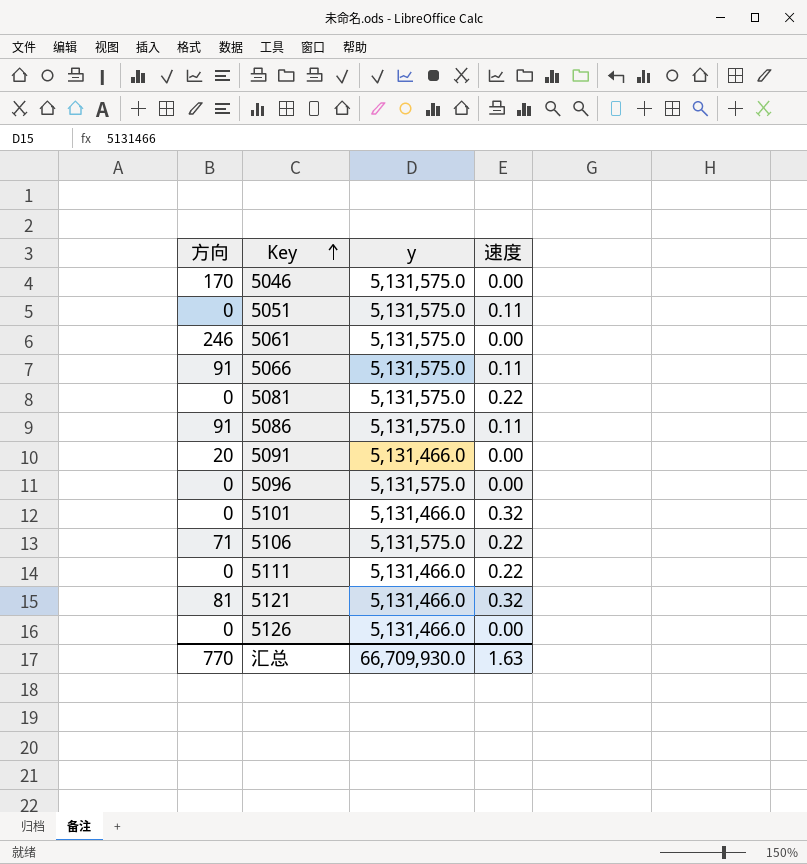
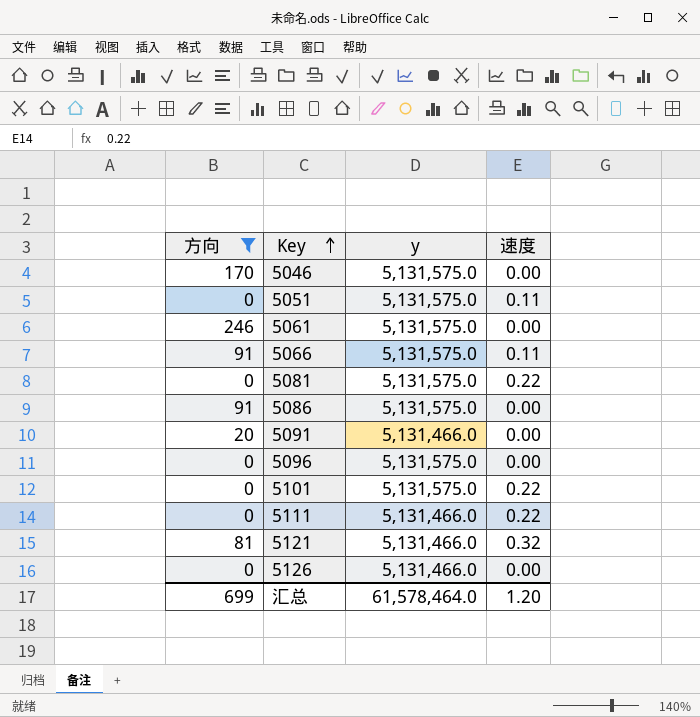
filter: none -> 方向 != 71
5086 | 速度: 0.11 -> 0.00
5101 | y: 5,131,466.0 -> 5,131,575.0
5101 | 速度: 0.32 -> 0.22
汇总 | 方向: 770 -> 699
汇总 | y: 66,709,930.0 -> 61,578,464.0
汇总 | 速度: 1.63 -> 1.20

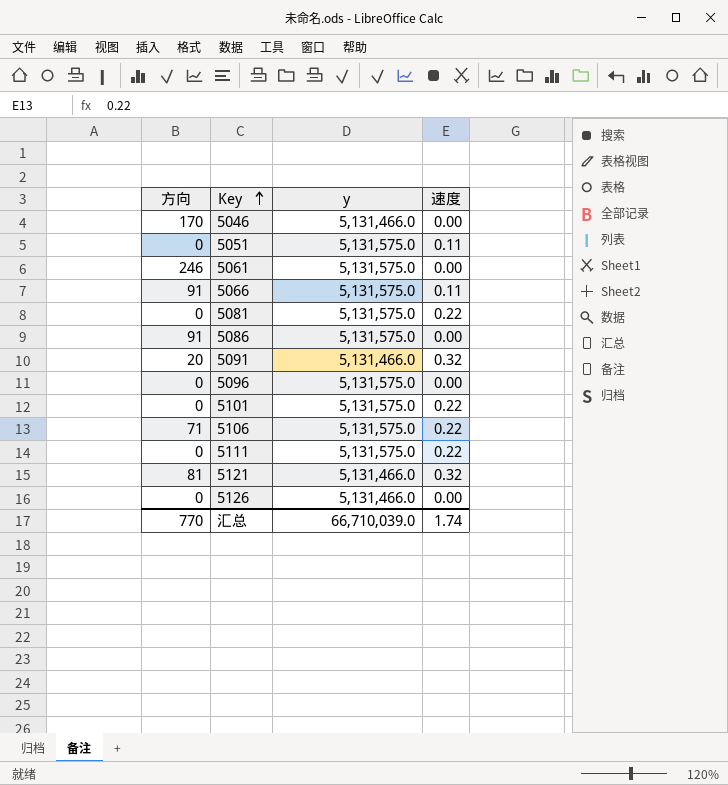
filter: 方向 != 71 -> none
5046 | y: 5,131,575.0 -> 5,131,466.0
5091 | 速度: 0.00 -> 0.32
5111 | y: 5,131,466.0 -> 5,131,575.0
汇总 | 方向: 699 -> 770
汇总 | y: 61,578,464.0 -> 66,710,039.0
汇总 | 速度: 1.20 -> 1.74

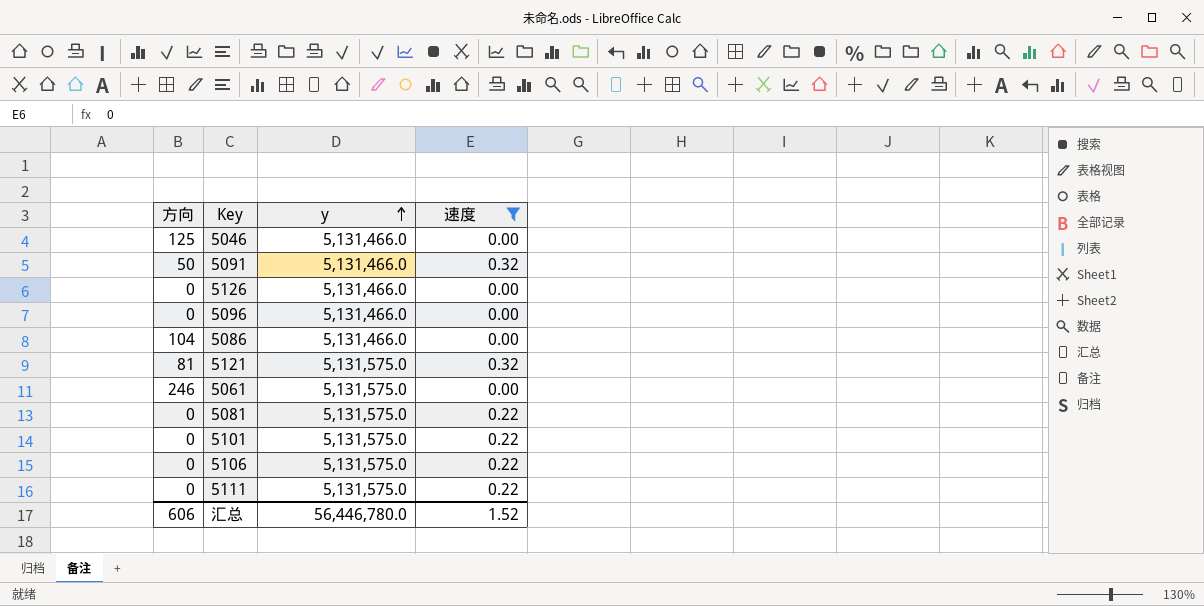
filter: none -> 速度 != 0.11
row order: Key ascending -> y ascending
5046 | 方向: 170 -> 125
5091 | 方向: 20 -> 50
5096 | y: 5,131,575.0 -> 5,131,466.0
5086 | 方向: 91 -> 104
5086 | y: 5,131,575.0 -> 5,131,466.0
5121 | y: 5,131,466.0 -> 5,131,575.0
5106 | 方向: 71 -> 0
汇总 | 方向: 770 -> 606
汇总 | y: 66,710,039.0 -> 56,446,780.0
汇总 | 速度: 1.74 -> 1.52

